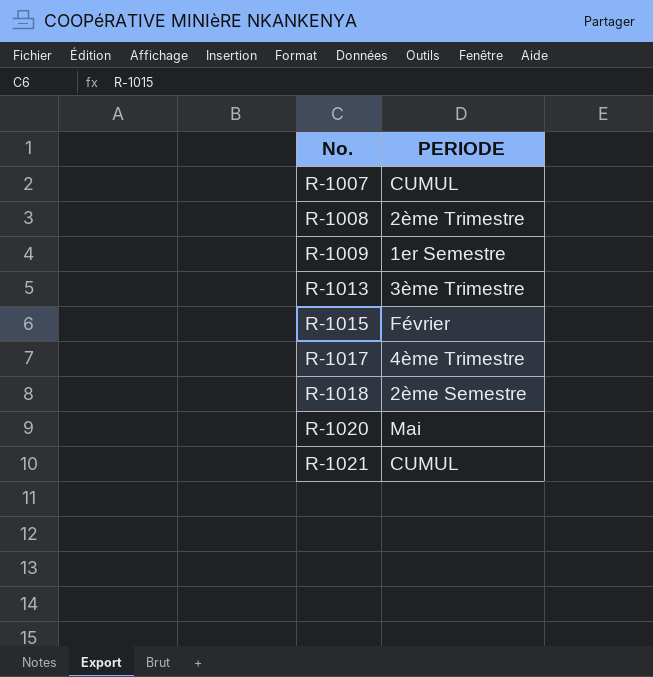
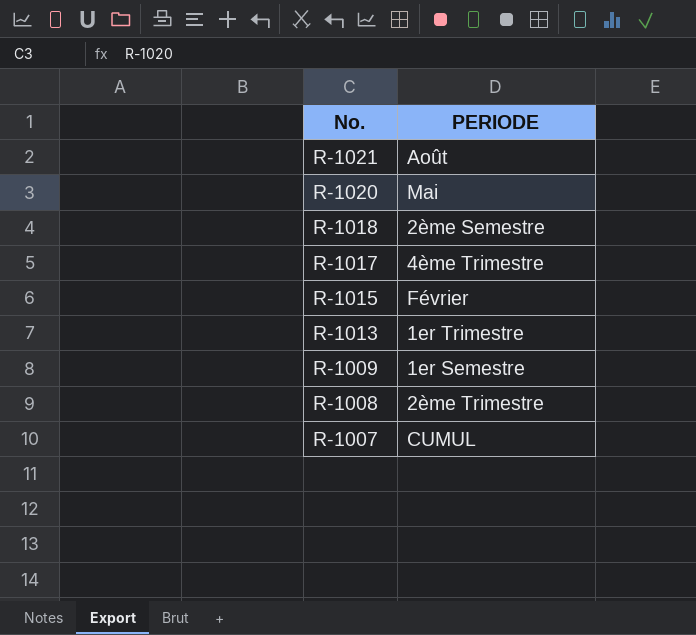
row order: No. ascending -> No. descending
R-1021 | PERIODE: CUMUL -> Août
R-1013 | PERIODE: 3ème Trimestre -> 1er Trimestre

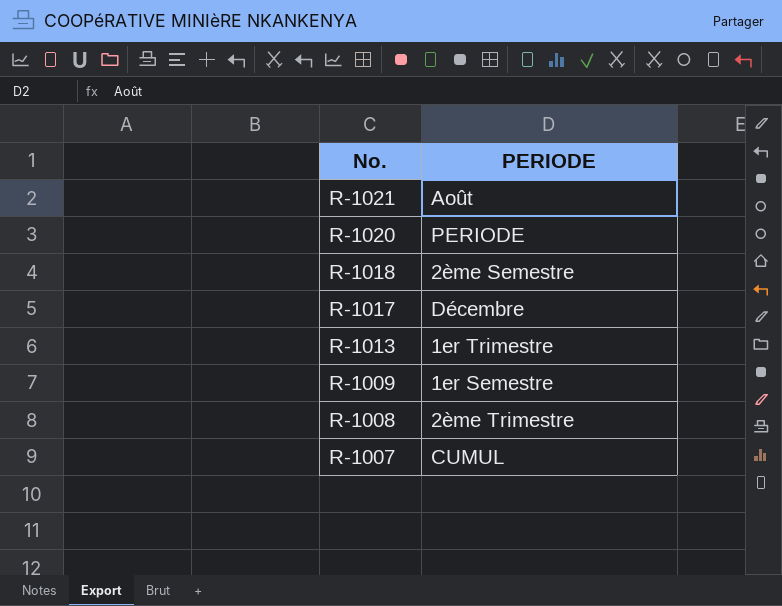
row R-1015: Février -> none
R-1020 | PERIODE: Mai -> PERIODE
R-1017 | PERIODE: 4ème Trimestre -> Décembre

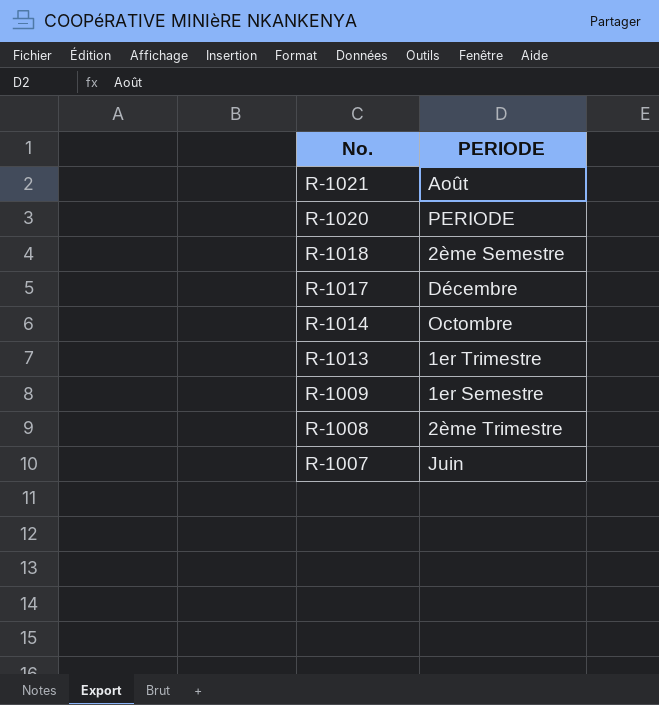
row R-1014: none -> Octombre
R-1007 | PERIODE: CUMUL -> Juin

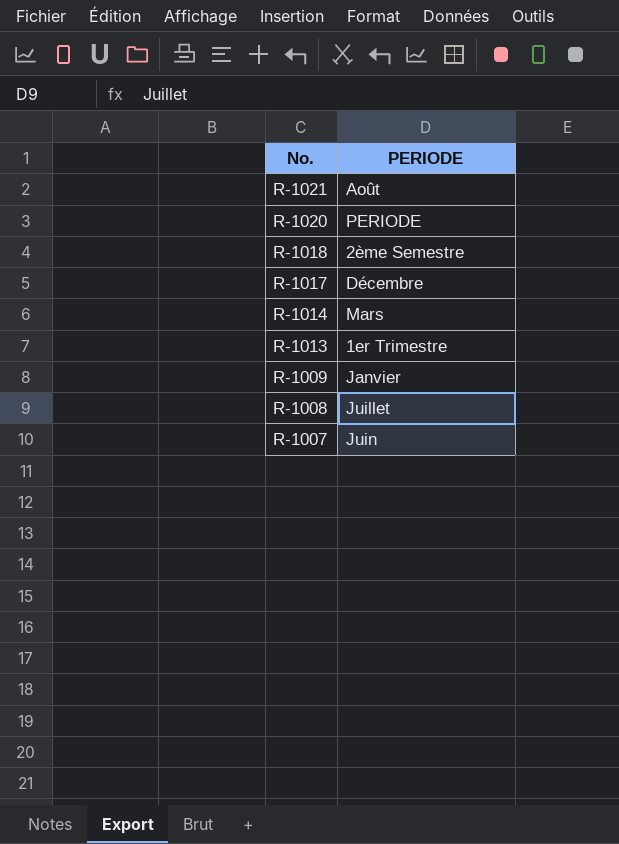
R-1014 | PERIODE: Octombre -> Mars
R-1009 | PERIODE: 1er Semestre -> Janvier
R-1008 | PERIODE: 2ème Trimestre -> Juillet

